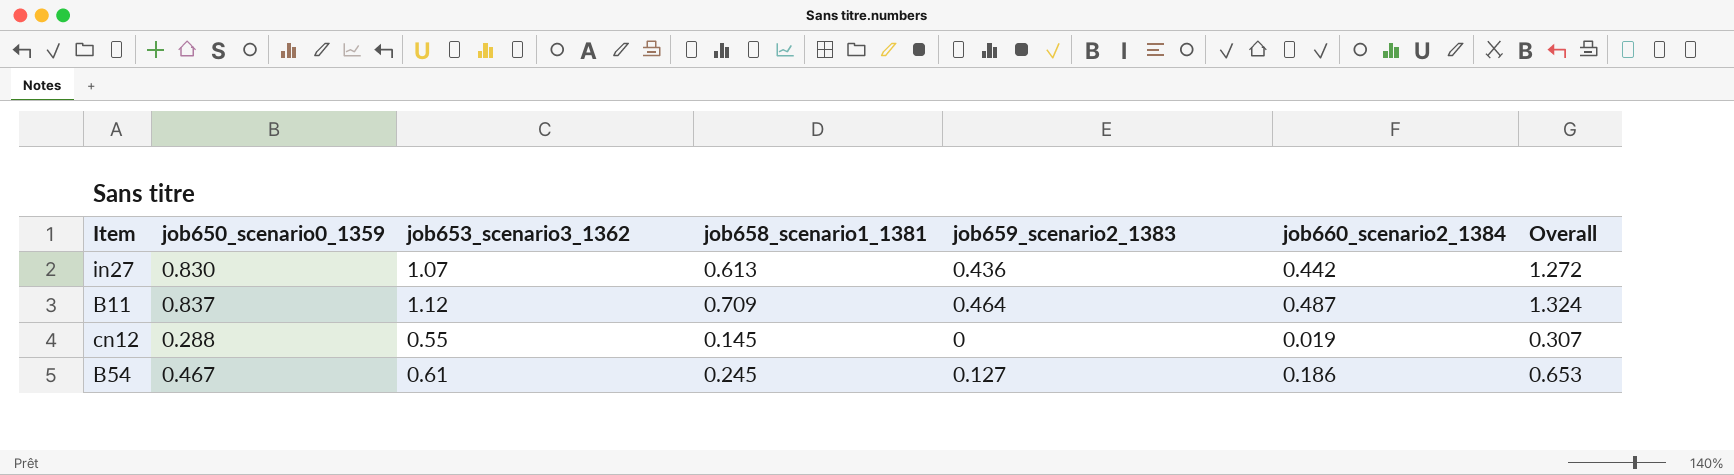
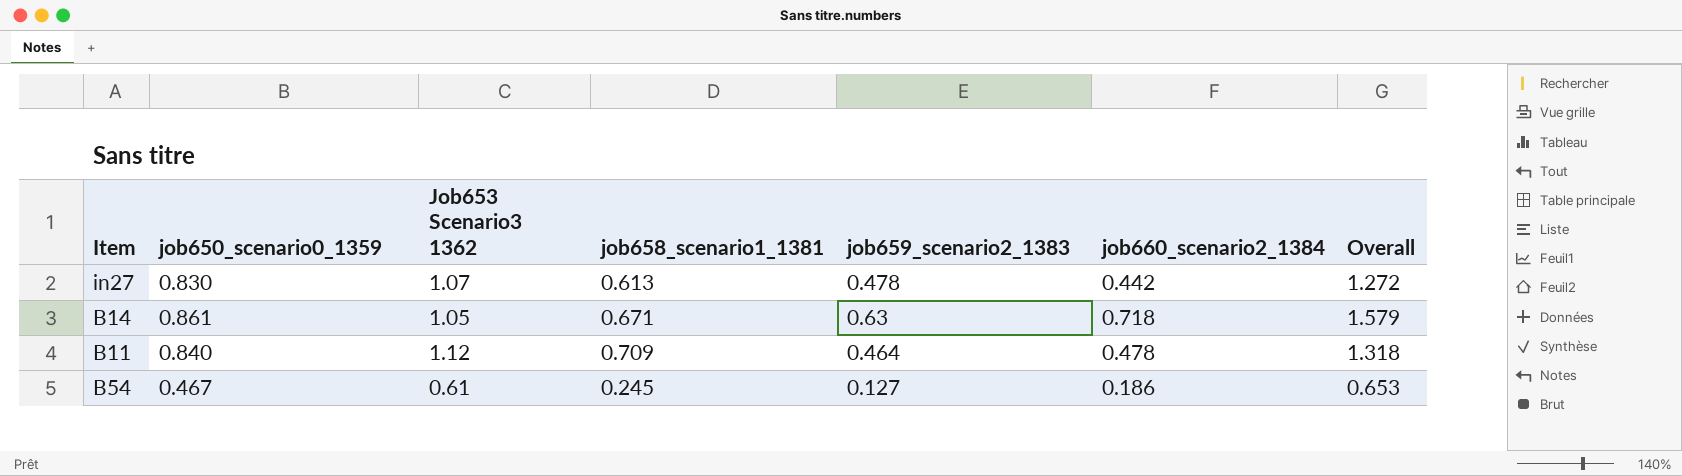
column name: job653_scenario3_1362 -> Job653 Scenario3 1362
row cn12: 0.288 | 0.55 | 0.145 | 0 | 0.019 | 0.307 -> none
in27 | job659_scenario2_1383: 0.436 -> 0.478
row B14: none -> 0.861 | 1.05 | 0.671 | 0.63 | 0.718 | 1.579
B11 | job650_scenario0_1359: 0.837 -> 0.840
B11 | job660_scenario2_1384: 0.487 -> 0.478
B11 | Overall: 1.324 -> 1.318

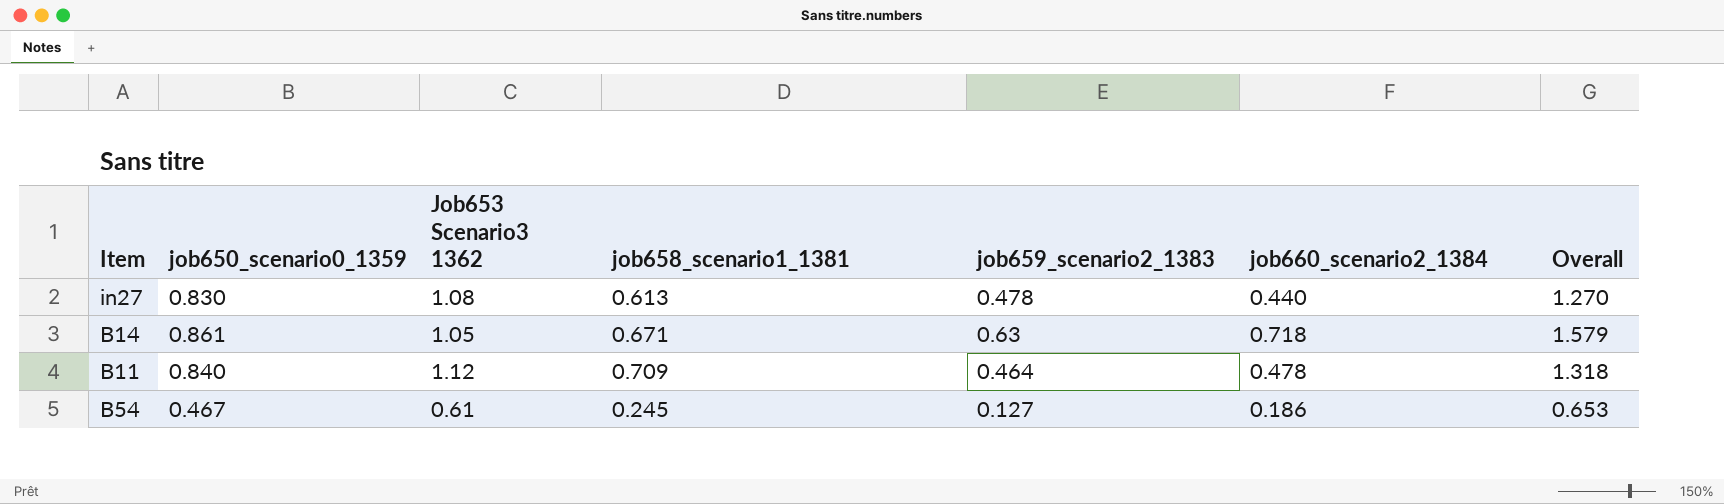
in27 | Job653 Scenario3 1362: 1.07 -> 1.08
in27 | job660_scenario2_1384: 0.442 -> 0.440
in27 | Overall: 1.272 -> 1.270

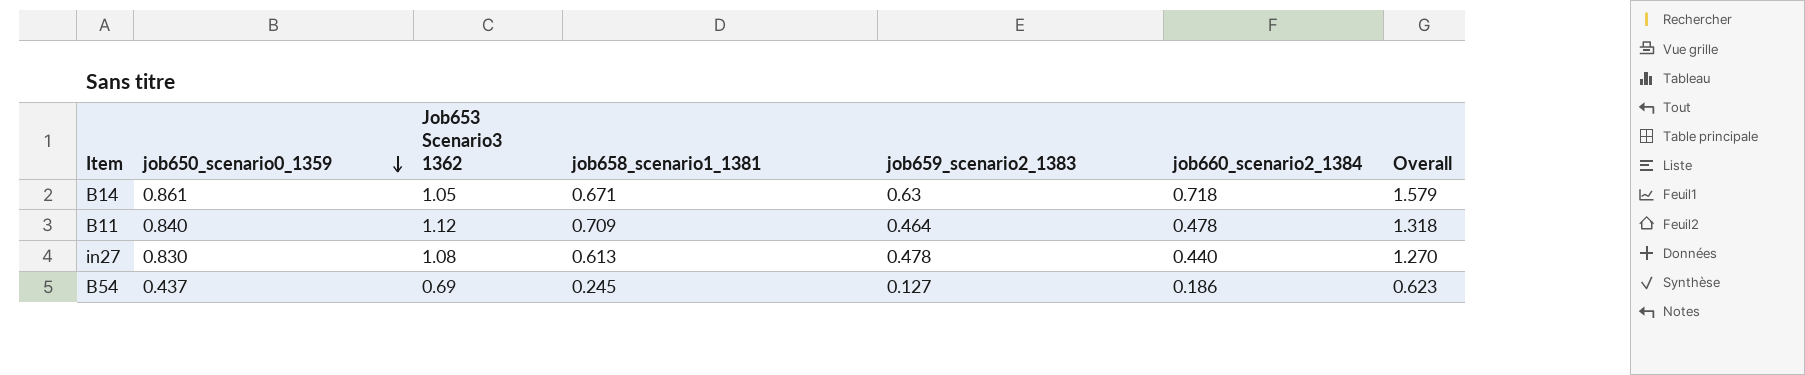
row order: none -> job650_scenario0_1359 descending
B54 | job650_scenario0_1359: 0.467 -> 0.437
B54 | Job653 Scenario3 1362: 0.61 -> 0.69
B54 | Overall: 0.653 -> 0.623

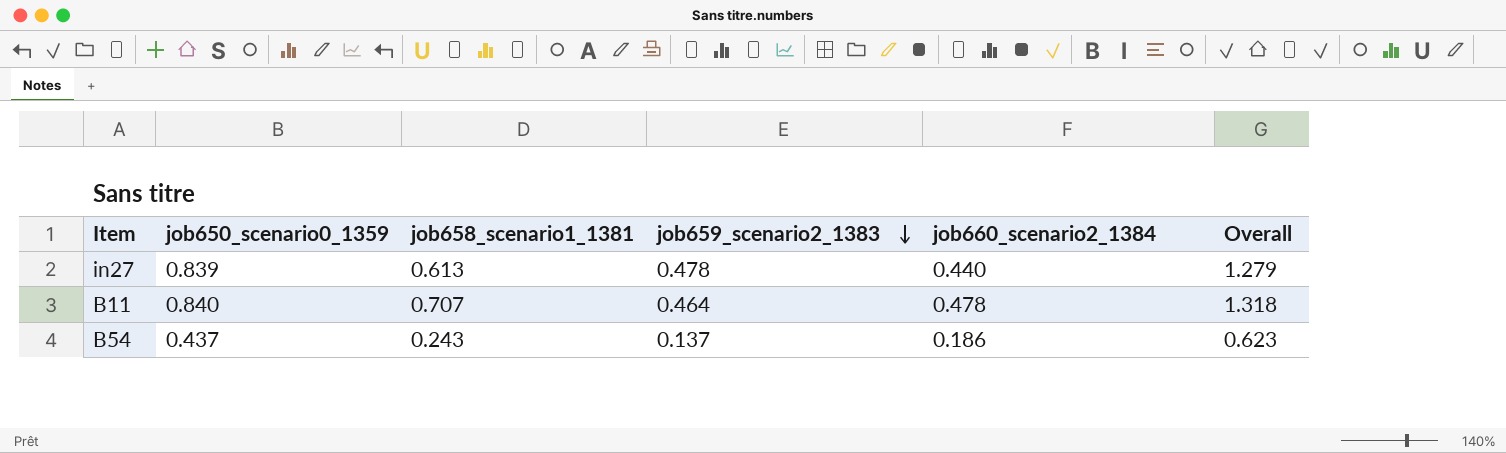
row order: job650_scenario0_1359 descending -> job659_scenario2_1383 descending
column Job653 Scenario3 1362 | position: 3 -> none
row B14: 0.861 | 1.05 | 0.671 | 0.63 | 0.718 | 1.579 -> none
in27 | job650_scenario0_1359: 0.830 -> 0.839
in27 | Overall: 1.270 -> 1.279
B11 | job658_scenario1_1381: 0.709 -> 0.707
B54 | job658_scenario1_1381: 0.245 -> 0.243
B54 | job659_scenario2_1383: 0.127 -> 0.137

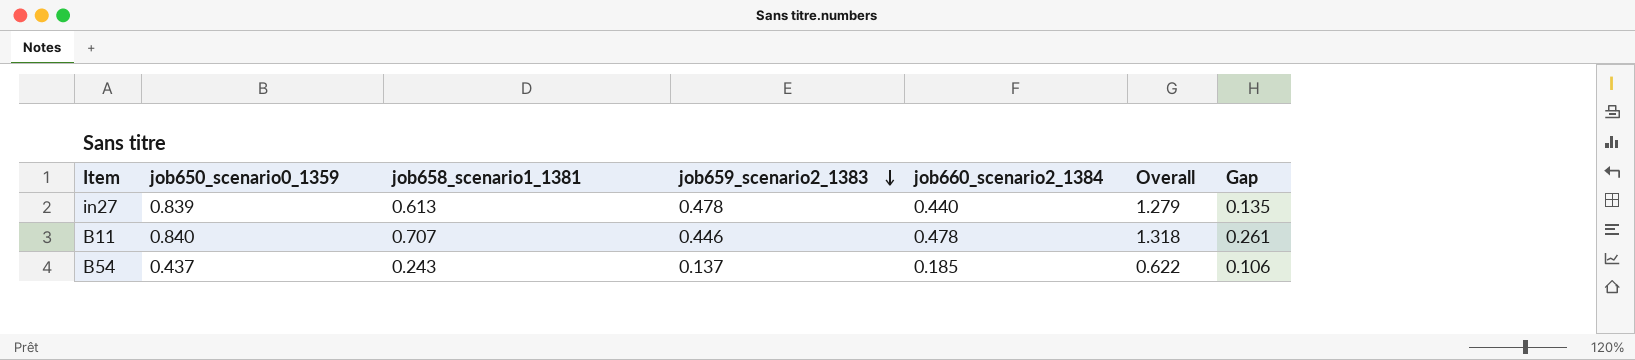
column Gap | formula: none -> [job658_scenario1_1381] - [job659_scenario2_1383]
B11 | job659_scenario2_1383: 0.464 -> 0.446
B54 | job660_scenario2_1384: 0.186 -> 0.185
B54 | Overall: 0.623 -> 0.622

